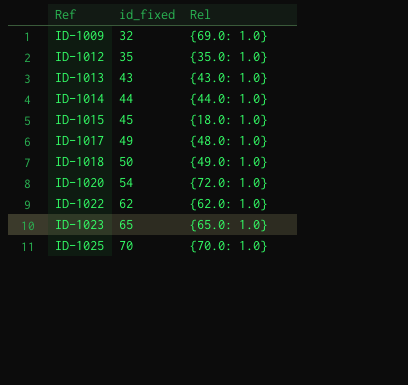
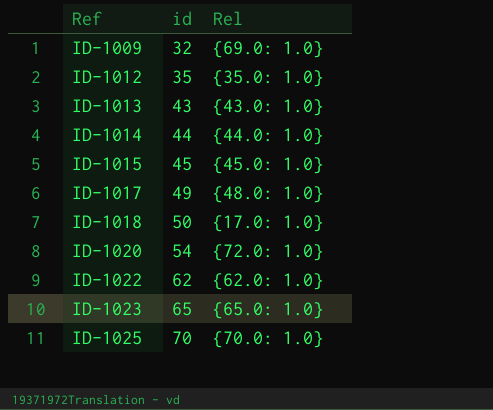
column name: id_fixed -> id
ID-1015 | Rel: {18.0: 1.0} -> {45.0: 1.0}
ID-1018 | Rel: {49.0: 1.0} -> {17.0: 1.0}

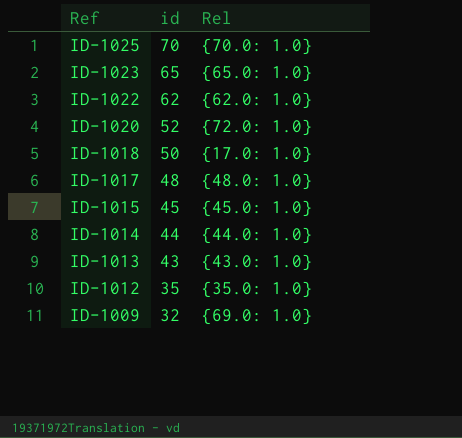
row order: Ref ascending -> Ref descending
ID-1020 | id: 54 -> 52
ID-1017 | id: 49 -> 48

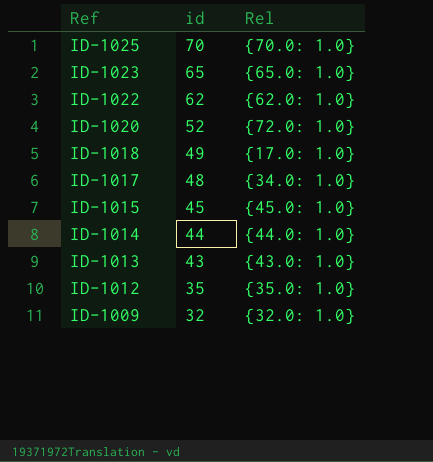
ID-1018 | id: 50 -> 49
ID-1017 | Rel: {48.0: 1.0} -> {34.0: 1.0}
ID-1009 | Rel: {69.0: 1.0} -> {32.0: 1.0}

